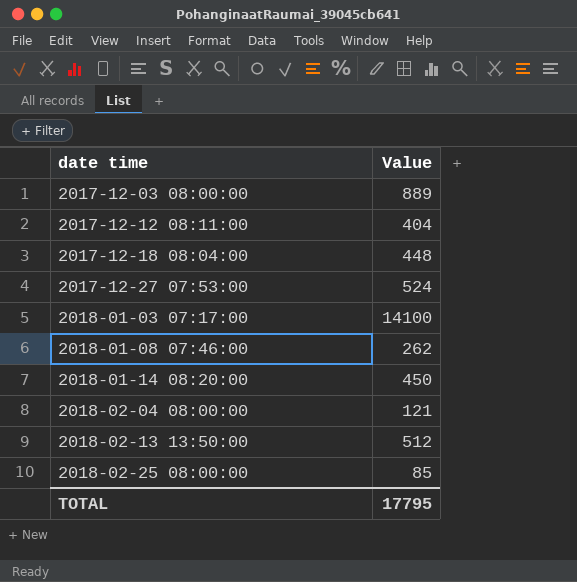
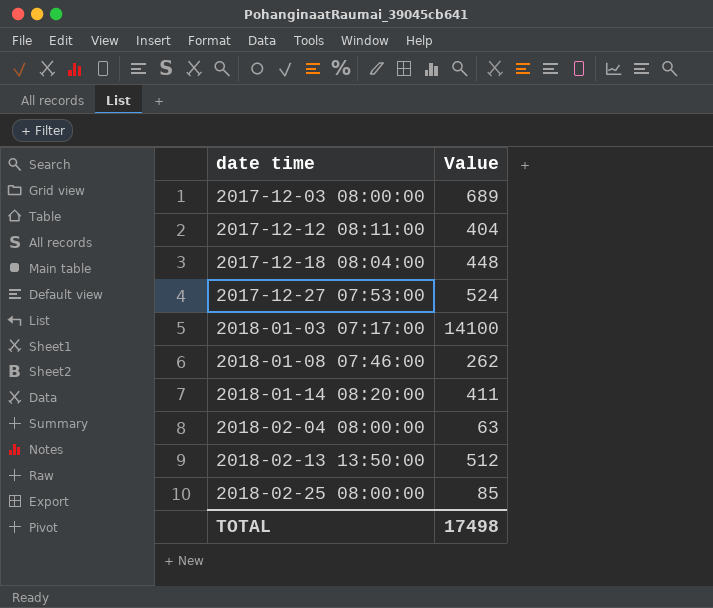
2017-12-03 08:00:00 | Value: 889 -> 689
2018-01-14 08:20:00 | Value: 450 -> 411
2018-02-04 08:00:00 | Value: 121 -> 63
TOTAL | Value: 17795 -> 17498

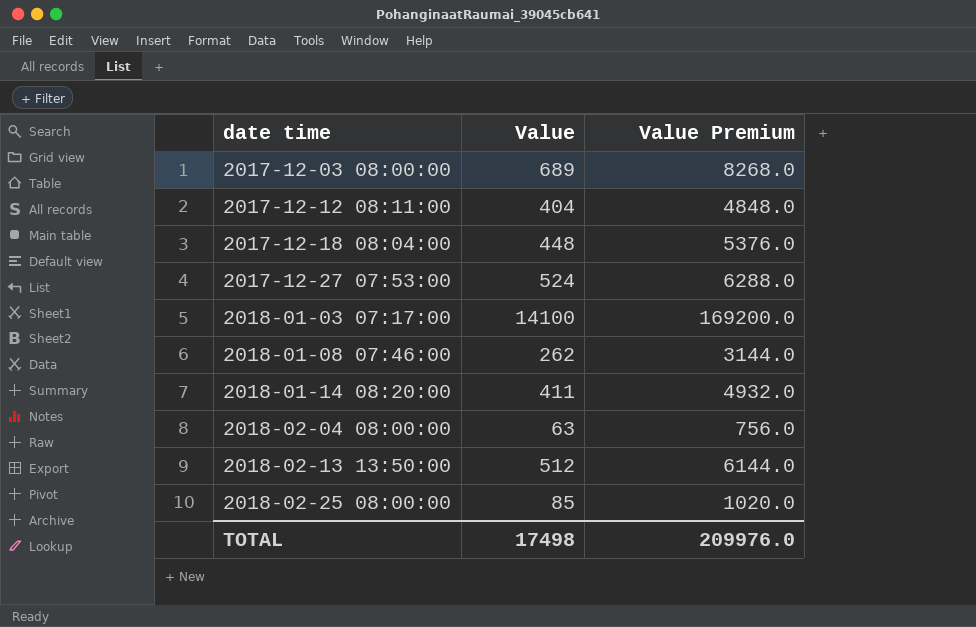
column Value Premium | formula: none -> [Value] * 12

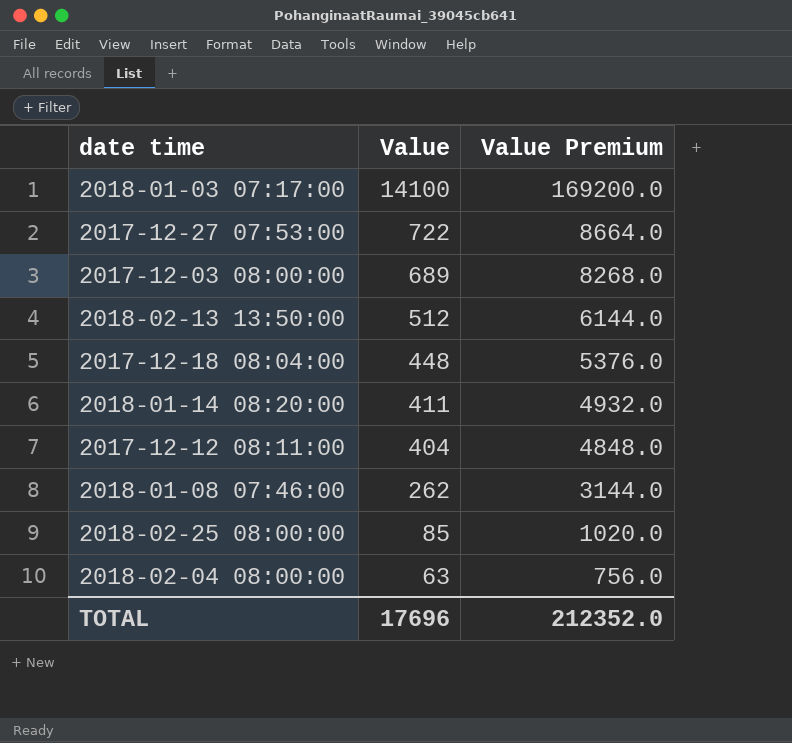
row order: date time ascending -> Value descending
2017-12-27 07:53:00 | Value: 524 -> 722
2017-12-27 07:53:00 | Value Premium: 6288.0 -> 8664.0
TOTAL | Value: 17498 -> 17696
TOTAL | Value Premium: 209976.0 -> 212352.0

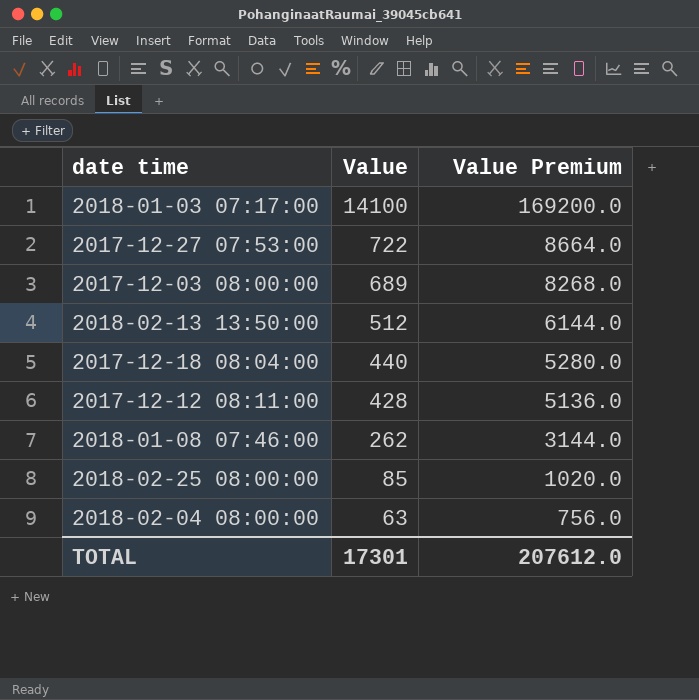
row 2018-01-14 08:20:00: 411 | 4932.0 -> none
2017-12-18 08:04:00 | Value: 448 -> 440
2017-12-18 08:04:00 | Value Premium: 5376.0 -> 5280.0
2017-12-12 08:11:00 | Value: 404 -> 428
2017-12-12 08:11:00 | Value Premium: 4848.0 -> 5136.0
TOTAL | Value: 17696 -> 17301
TOTAL | Value Premium: 212352.0 -> 207612.0

